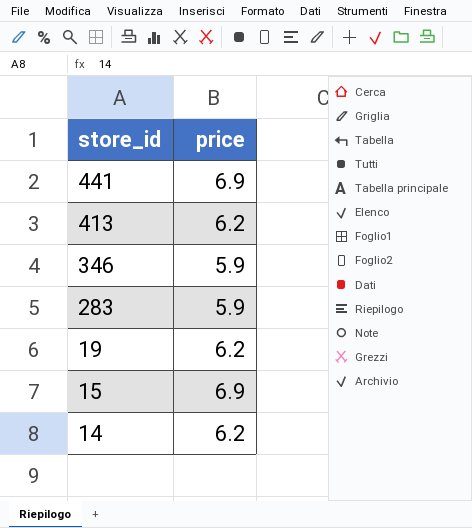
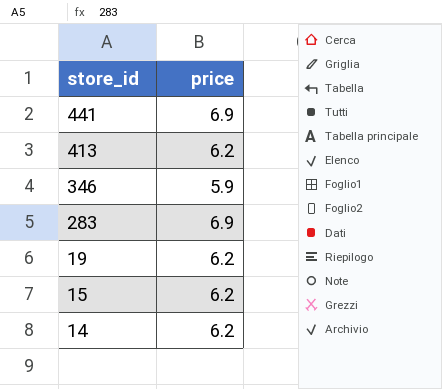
283 | price: 5.9 -> 6.9
15 | price: 6.9 -> 6.2

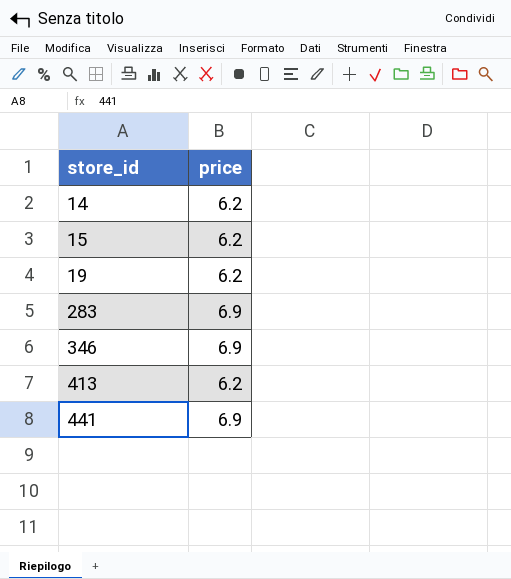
row order: store_id descending -> store_id ascending
346 | price: 5.9 -> 6.9

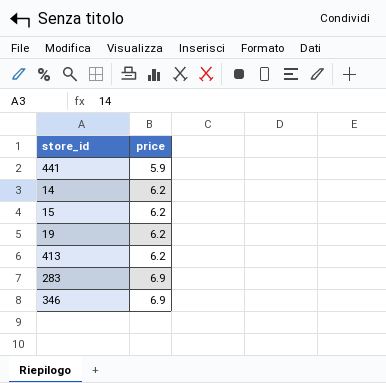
row order: store_id ascending -> price ascending
441 | price: 6.9 -> 5.9

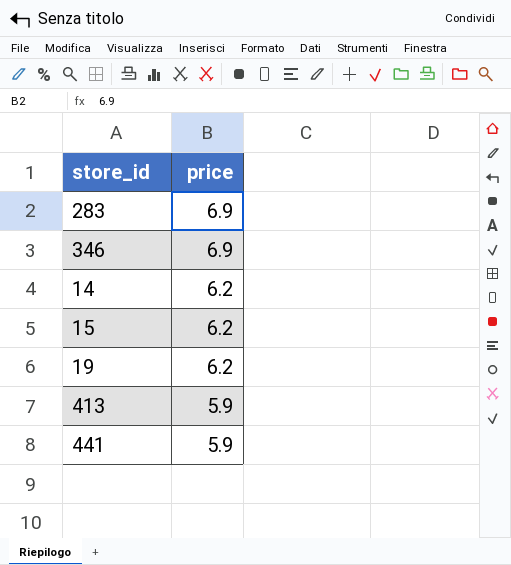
row order: price ascending -> price descending
413 | price: 6.2 -> 5.9

